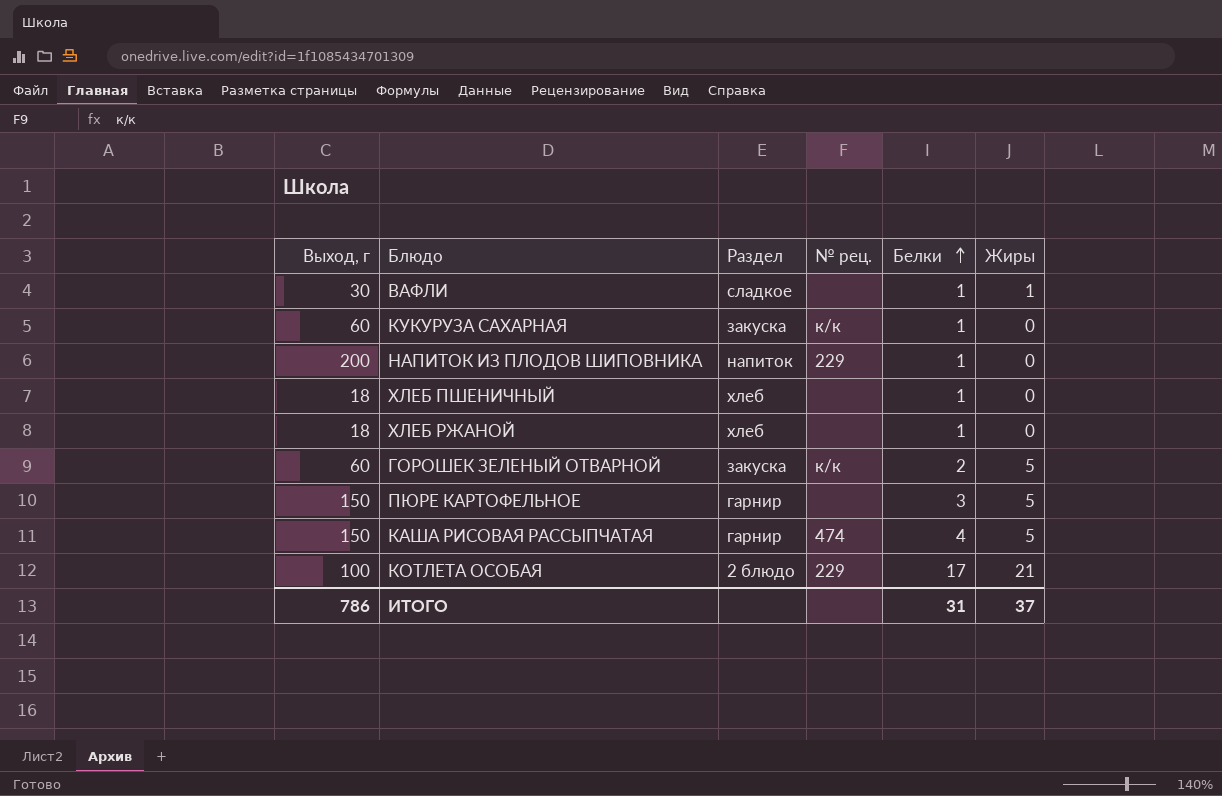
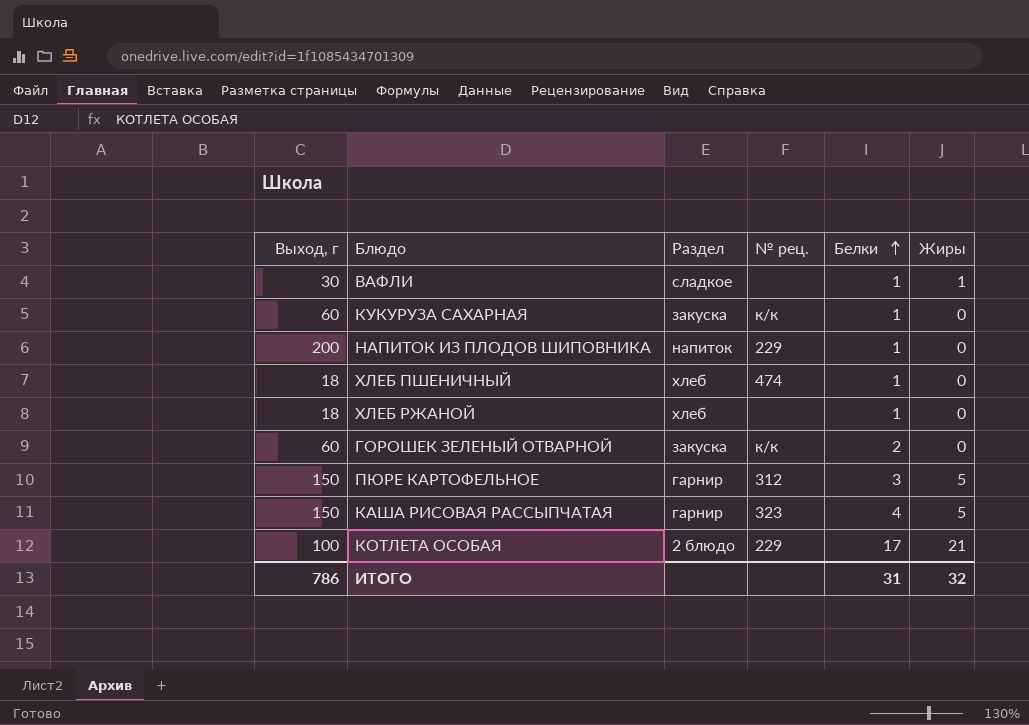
ХЛЕБ ПШЕНИЧНЫЙ | № рец.: none -> 474
ГОРОШЕК ЗЕЛЕНЫЙ ОТВАРНОЙ | Жиры: 5 -> 0
ПЮРЕ КАРТОФЕЛЬНОЕ | № рец.: none -> 312
КАША РИСОВАЯ РАССЫПЧАТАЯ | № рец.: 474 -> 323
ИТОГО | Жиры: 37 -> 32

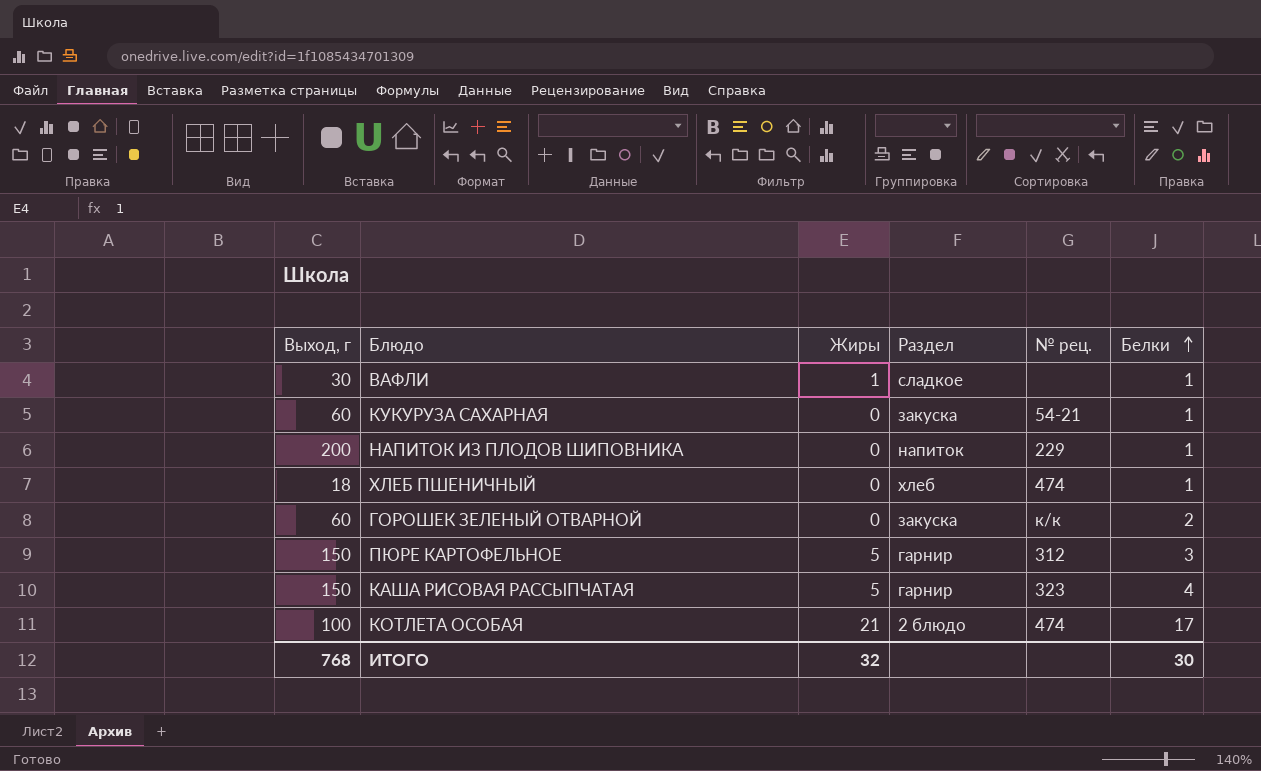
column Жиры | position: 6 -> 3
row ХЛЕБ РЖАНОЙ: 18 | хлеб | none | 1 | 0 -> none
КУКУРУЗА САХАРНАЯ | № рец.: к/к -> 54-21
КОТЛЕТА ОСОБАЯ | № рец.: 229 -> 474
ИТОГО | Выход, г: 786 -> 768
ИТОГО | Белки: 31 -> 30

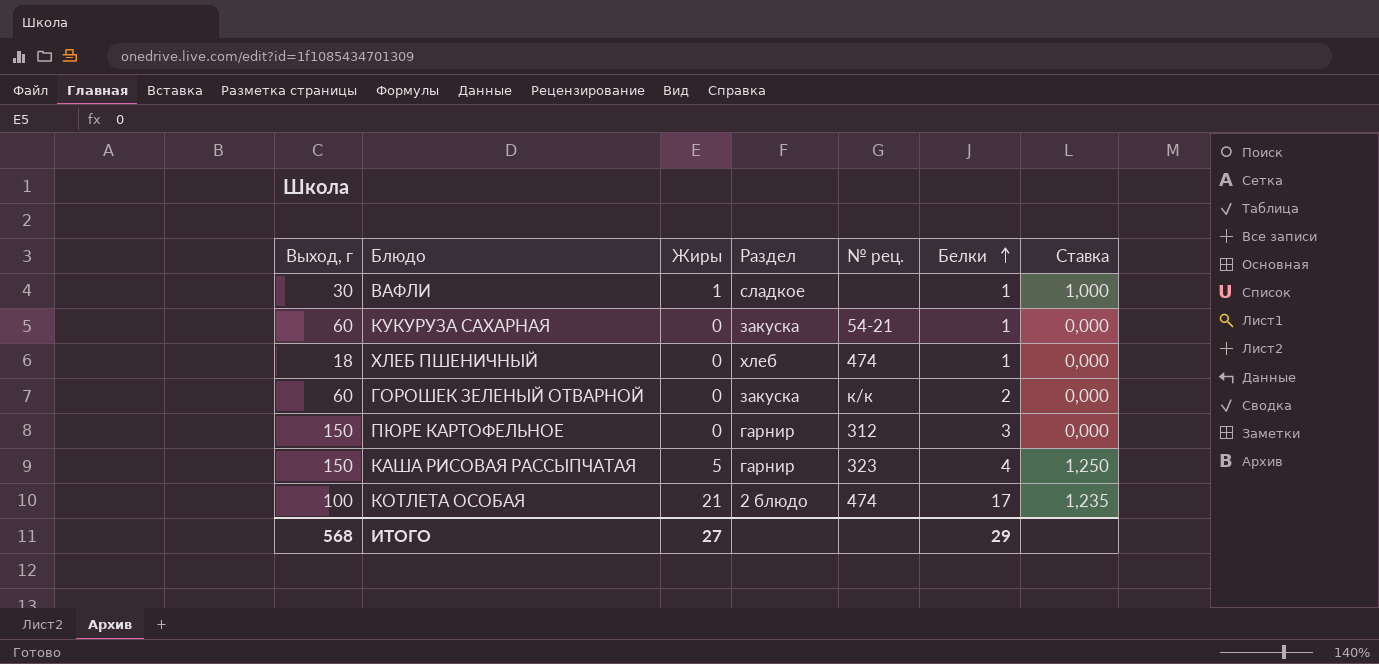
column Ставка | formula: none -> [Жиры] / [Белки]
row НАПИТОК ИЗ ПЛОДОВ ШИПОВНИКА: 200 | 0 | напиток | 229 | 1 -> none
ПЮРЕ КАРТОФЕЛЬНОЕ | Жиры: 5 -> 0
ИТОГО | Выход, г: 768 -> 568
ИТОГО | Жиры: 32 -> 27
ИТОГО | Белки: 30 -> 29

